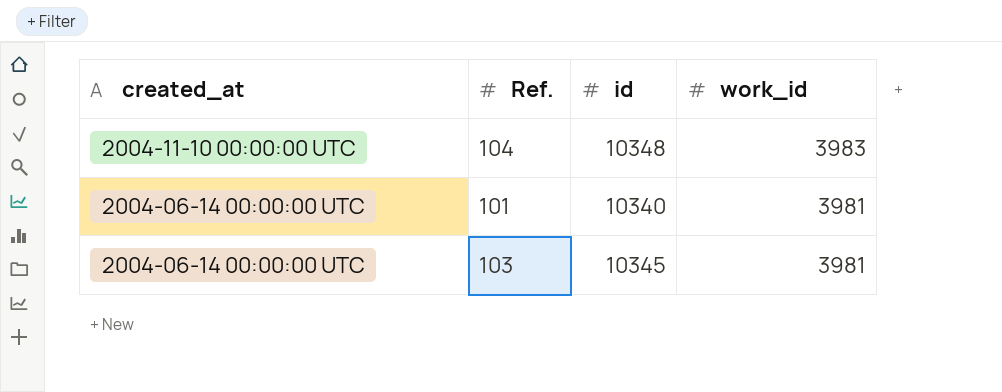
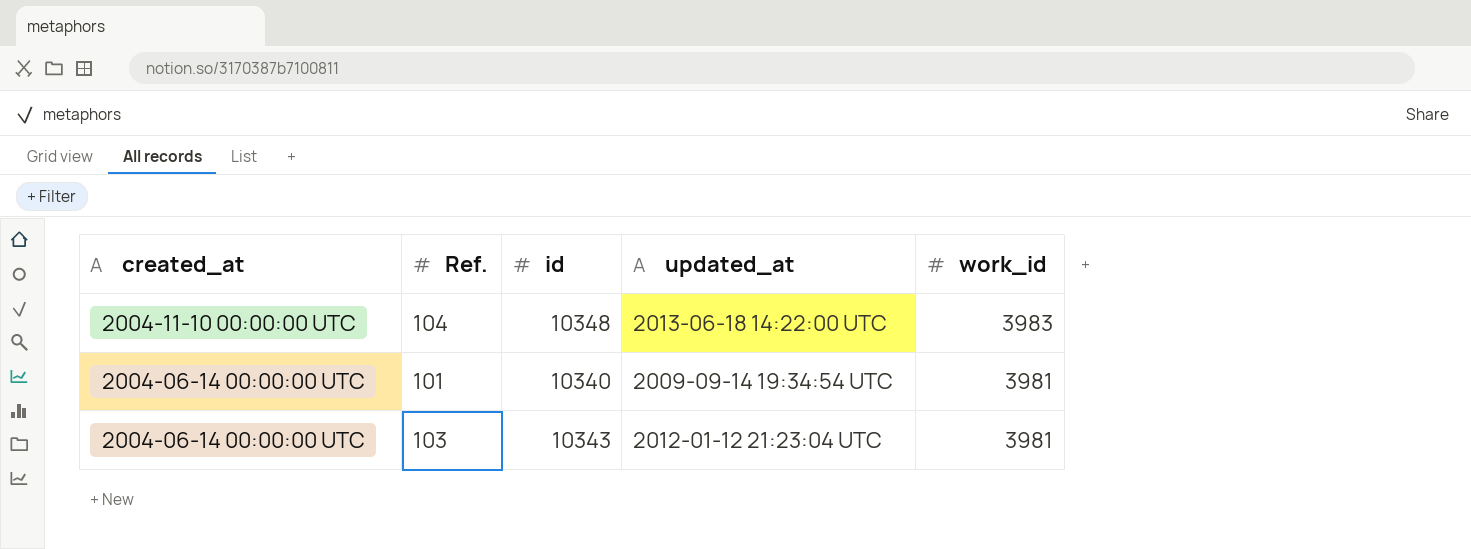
column updated_at | position: none -> 4
103 | id: 10345 -> 10343

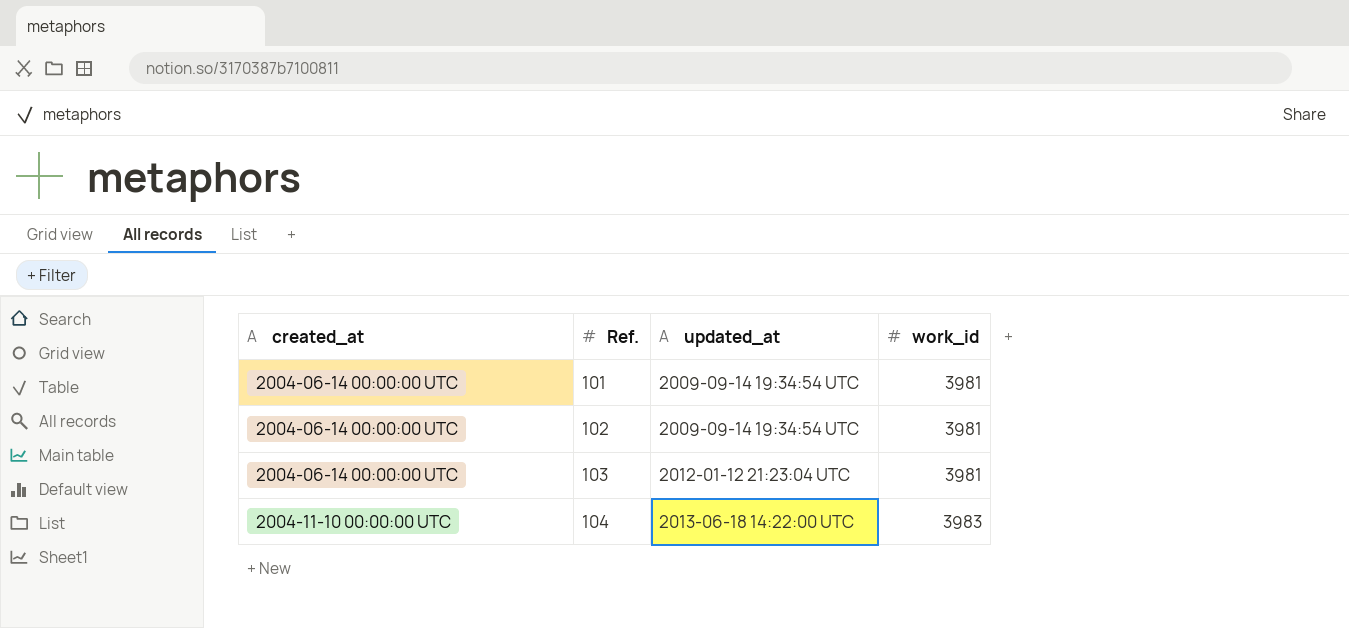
row order: created_at descending -> created_at ascending
column id | position: 3 -> none
row 102: none -> 2004-06-14 00:00:00 UTC | 2009-09-14 19:34:54 UTC | 3981

